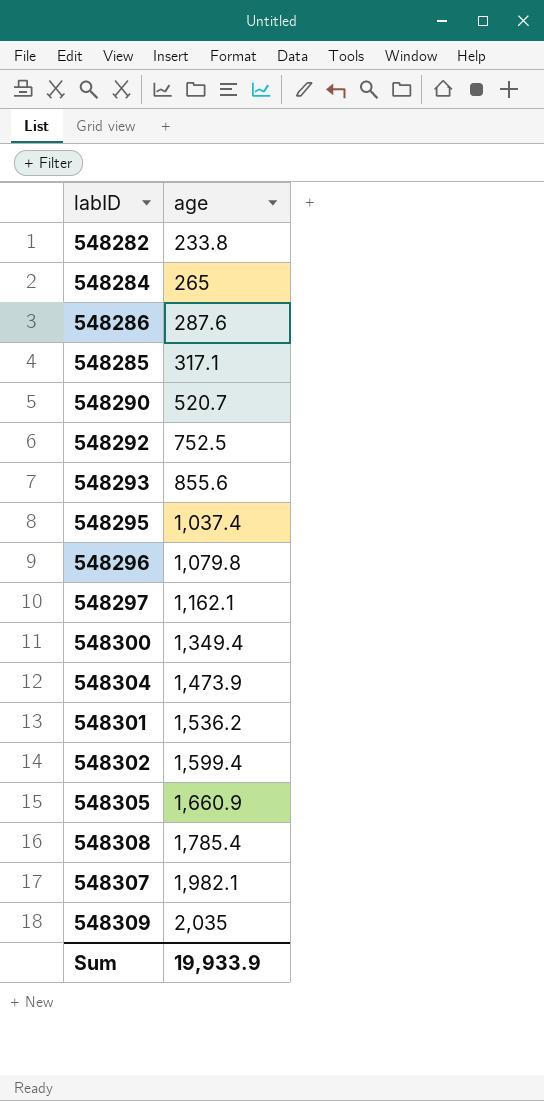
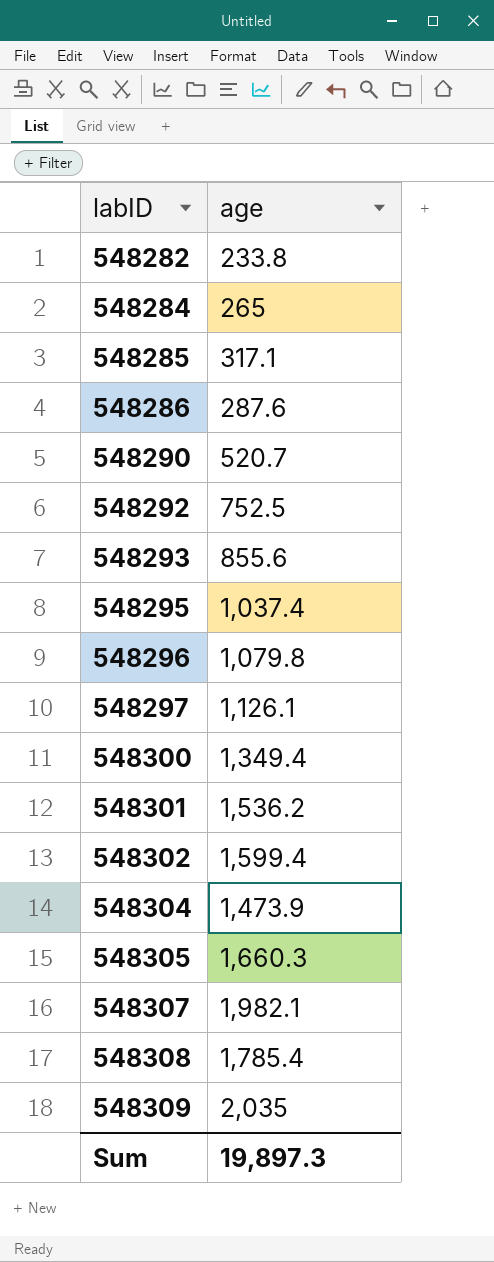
row order: age ascending -> labID ascending
548297 | age: 1,162.1 -> 1,126.1
548305 | age: 1,660.9 -> 1,660.3
Sum | age: 19,933.9 -> 19,897.3

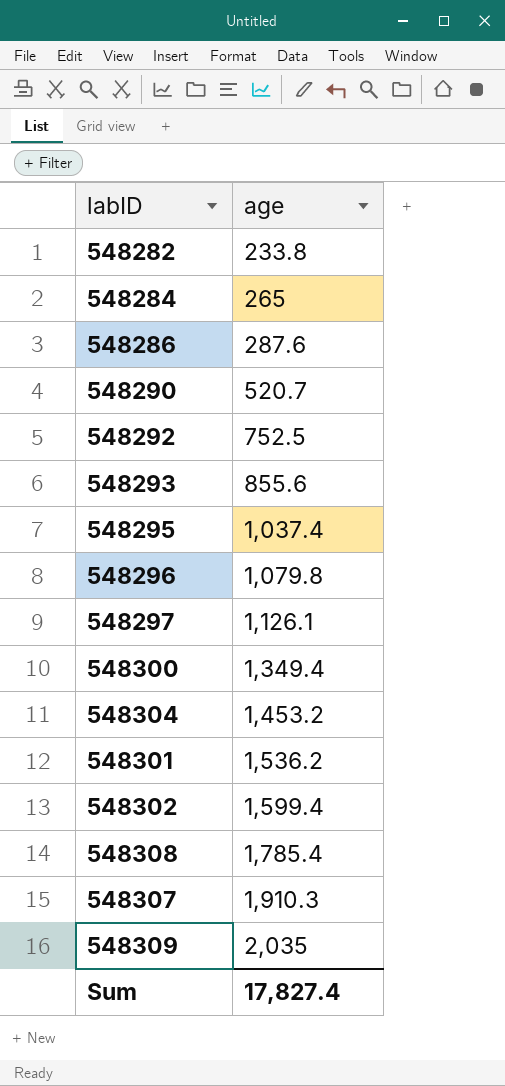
row order: labID ascending -> age ascending
row 548285: 317.1 -> none
row 548305: 1,660.3 -> none
548304 | age: 1,473.9 -> 1,453.2
548307 | age: 1,982.1 -> 1,910.3
Sum | age: 19,897.3 -> 17,827.4

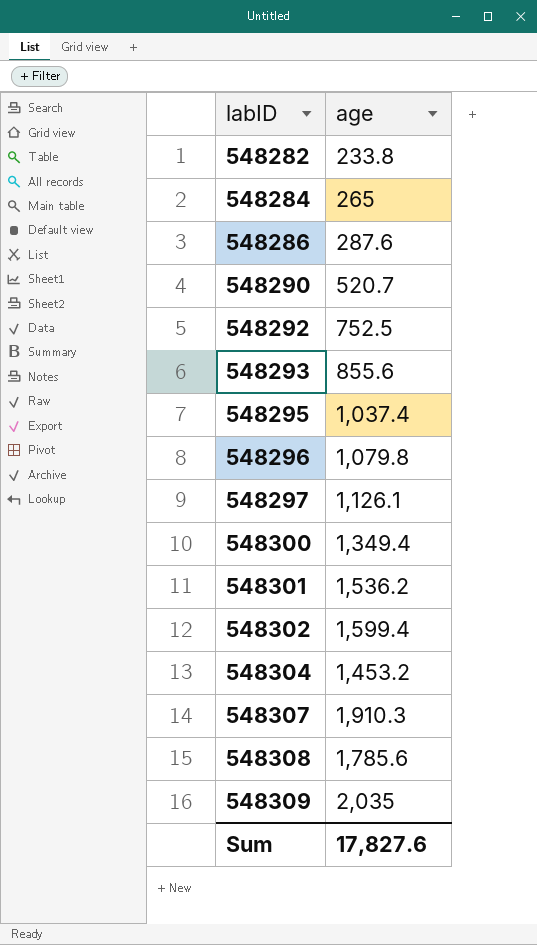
row order: age ascending -> labID ascending
548308 | age: 1,785.4 -> 1,785.6
Sum | age: 17,827.4 -> 17,827.6

